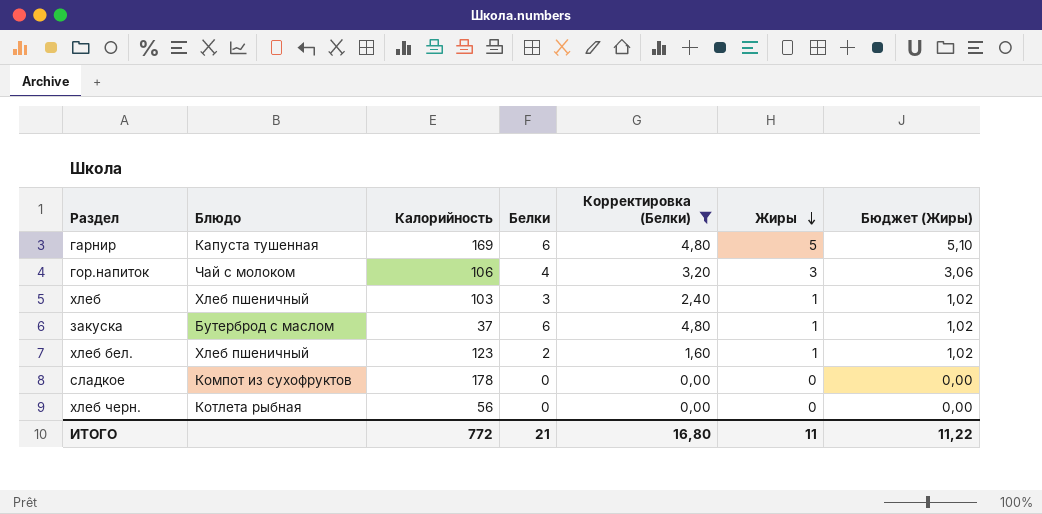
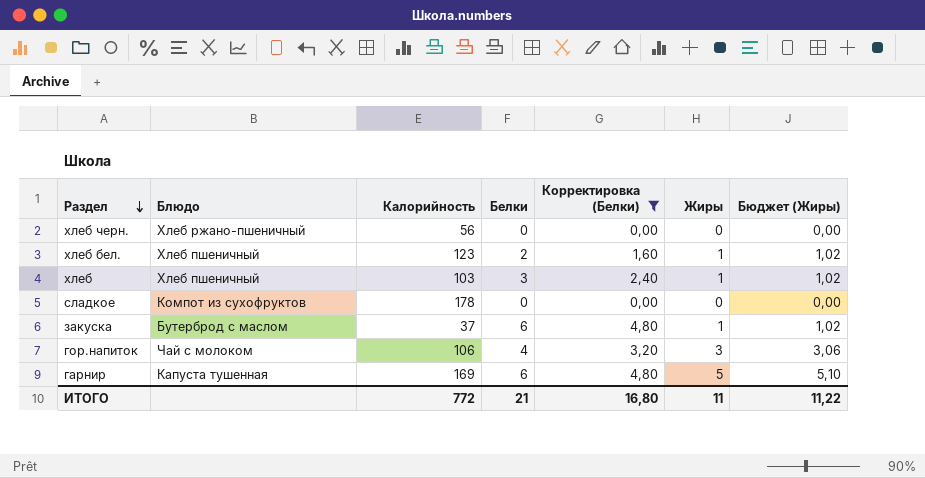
row order: Жиры descending -> Раздел descending
хлеб черн. | Блюдо: Котлета рыбная -> Хлеб ржано-пшеничный

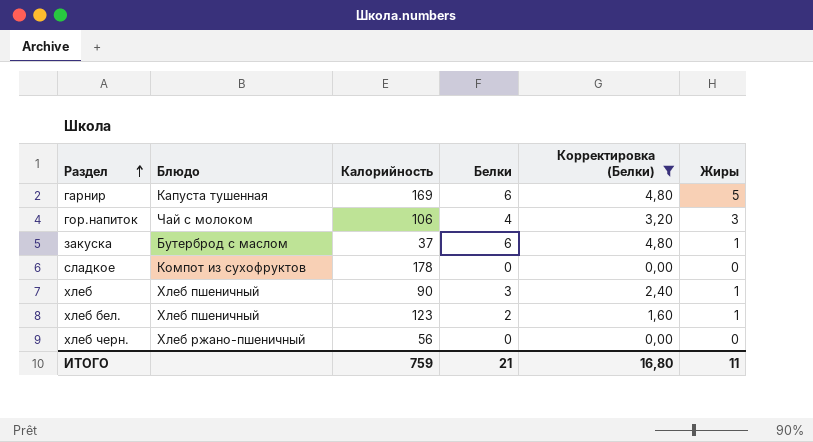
row order: Раздел descending -> Раздел ascending
column Бюджет (Жиры) | formula: [Жиры] * 1,02 -> none
хлеб | Калорийность: 103 -> 90
ИТОГО | Калорийность: 772 -> 759

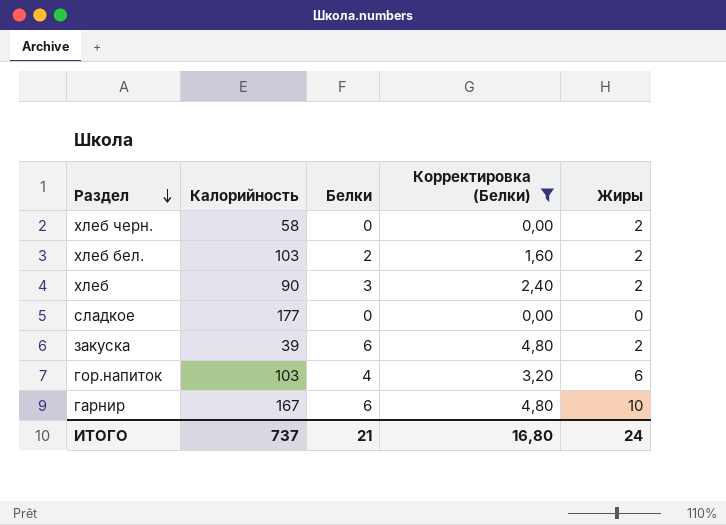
row order: Раздел ascending -> Раздел descending
column Блюдо | position: 2 -> none
хлеб черн. | Калорийность: 56 -> 58
хлеб черн. | Жиры: 0 -> 2
хлеб бел. | Калорийность: 123 -> 103
хлеб бел. | Жиры: 1 -> 2
хлеб | Жиры: 1 -> 2
сладкое | Калорийность: 178 -> 177
закуска | Калорийность: 37 -> 39
закуска | Жиры: 1 -> 2
гор.напиток | Калорийность: 106 -> 103
гор.напиток | Жиры: 3 -> 6
гарнир | Калорийность: 169 -> 167
гарнир | Жиры: 5 -> 10
ИТОГО | Калорийность: 759 -> 737
ИТОГО | Жиры: 11 -> 24

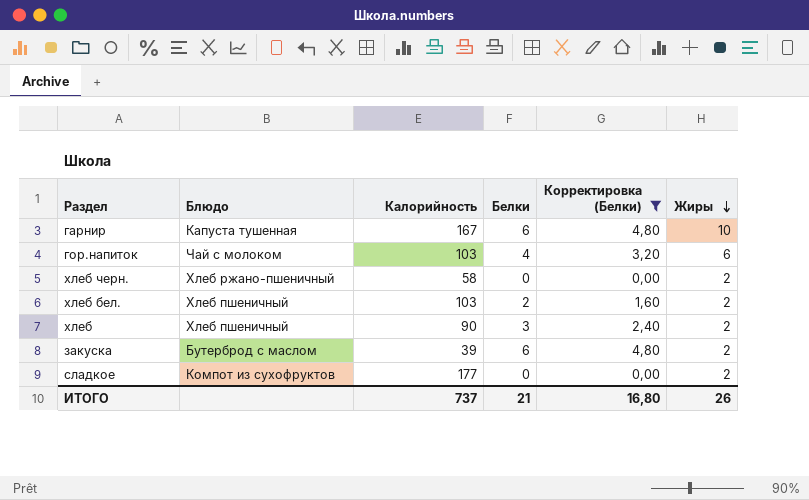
row order: Раздел descending -> Жиры descending
column Блюдо | position: none -> 2
сладкое | Жиры: 0 -> 2
ИТОГО | Жиры: 24 -> 26

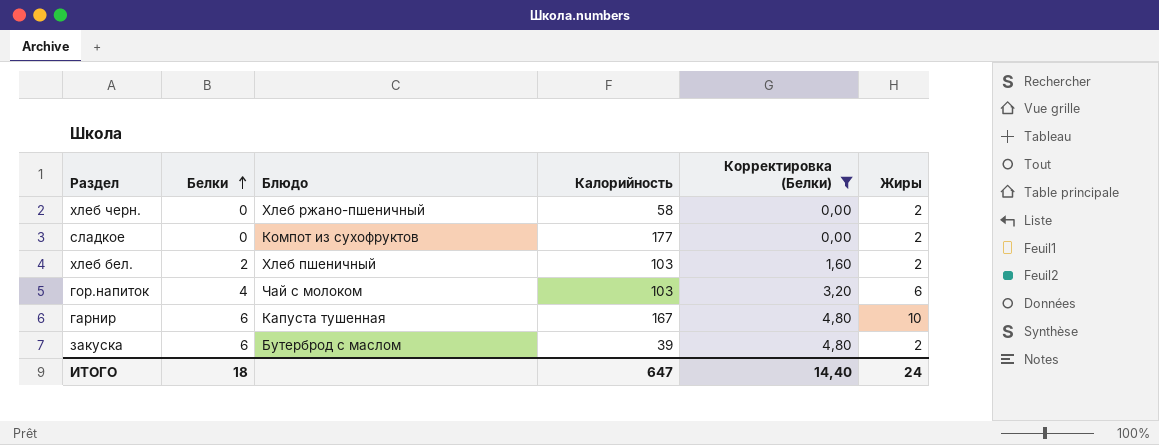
row order: Жиры descending -> Белки ascending
column Белки | position: 4 -> 2
row хлеб: Хлеб пшеничный | 90 | 3 | 2,40 | 2 -> none
ИТОГО | Белки: 21 -> 18
ИТОГО | Калорийность: 737 -> 647
ИТОГО | Корректировка (Белки): 16,80 -> 14,40
ИТОГО | Жиры: 26 -> 24

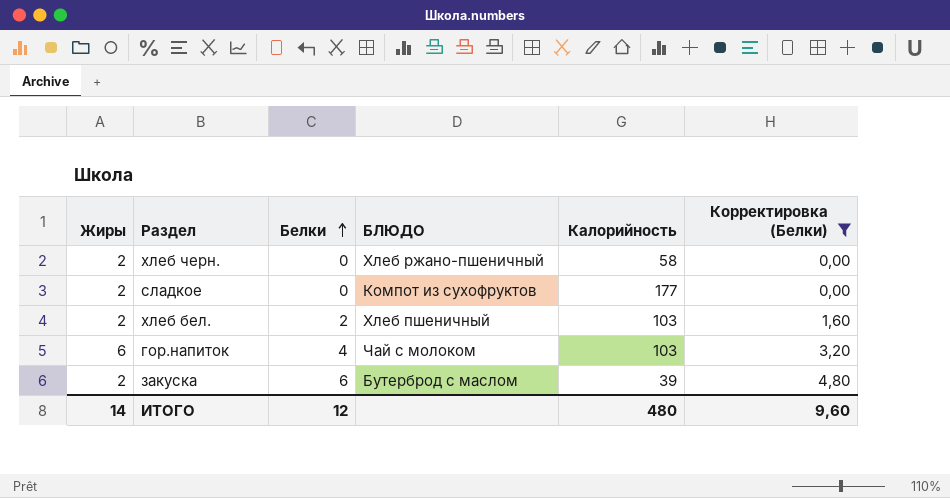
column Жиры | position: 6 -> 1
column name: Блюдо -> БЛЮДО
row гарнир: 6 | Капуста тушенная | 167 | 4,80 | 10 -> none
ИТОГО | Жиры: 24 -> 14
ИТОГО | Белки: 18 -> 12
ИТОГО | Калорийность: 647 -> 480
ИТОГО | Корректировка (Белки): 14,40 -> 9,60

